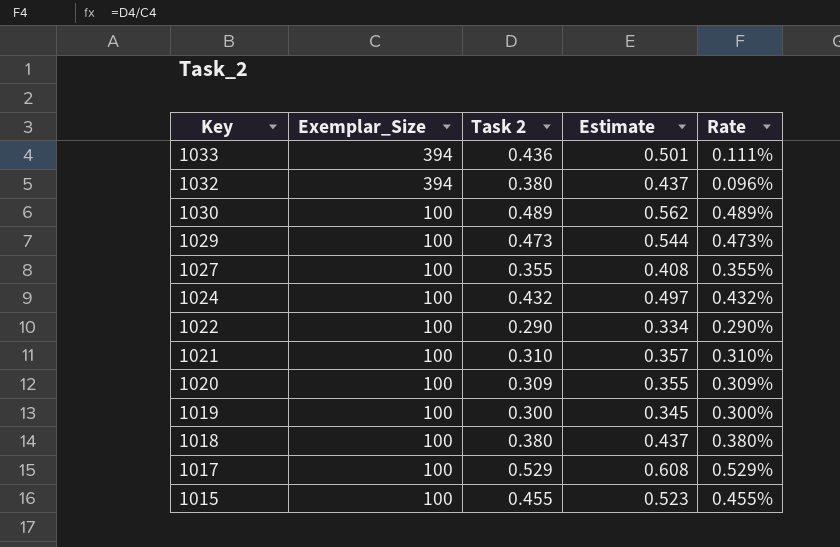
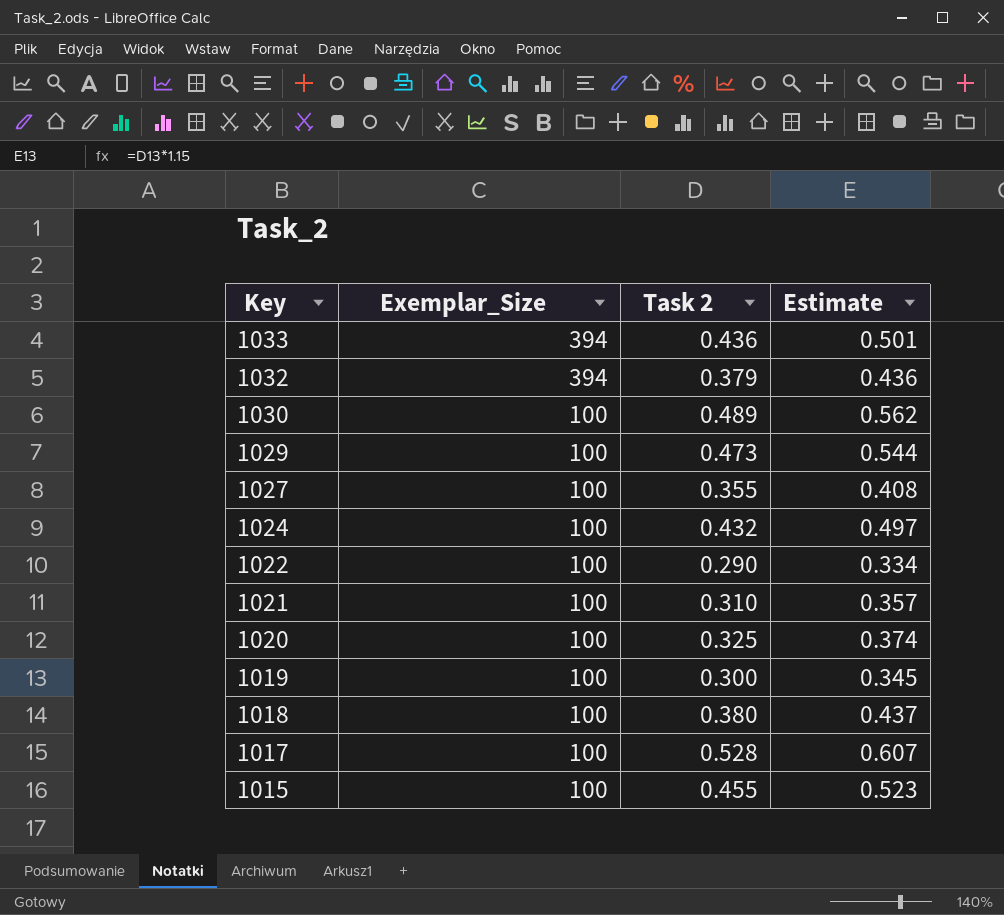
column Rate | formula: [Task 2] / [Exemplar_Size] -> none
1032 | Task 2: 0.380 -> 0.379
1032 | Estimate: 0.437 -> 0.436
1020 | Task 2: 0.309 -> 0.325
1020 | Estimate: 0.355 -> 0.374
1017 | Task 2: 0.529 -> 0.528
1017 | Estimate: 0.608 -> 0.607

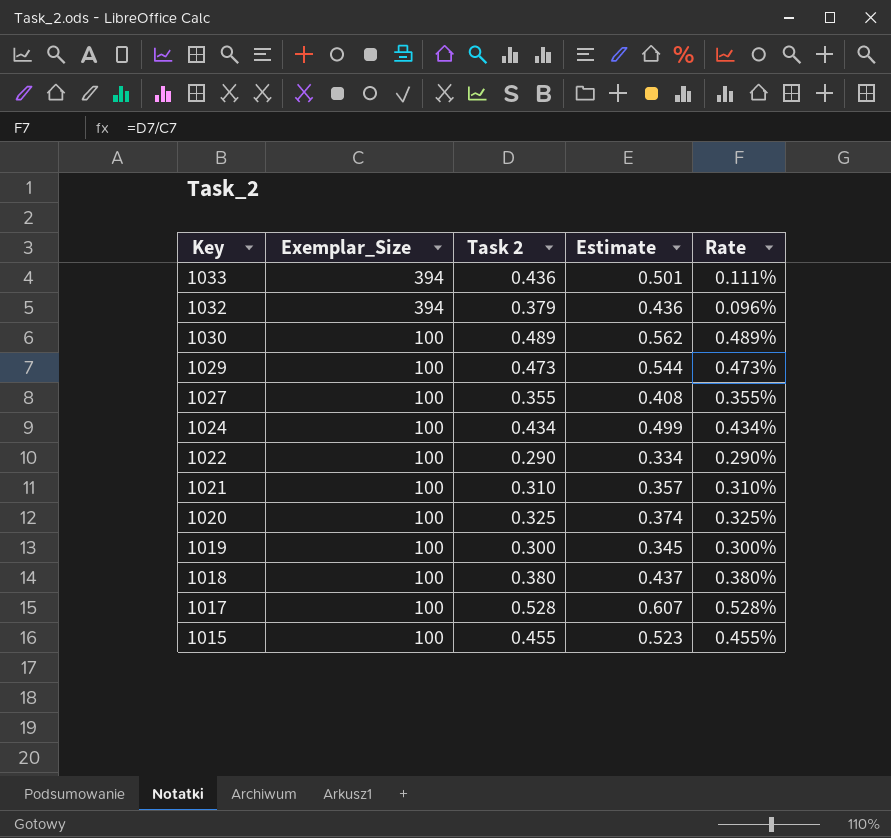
column Rate | formula: none -> [Task 2] / [Exemplar_Size]
1024 | Task 2: 0.432 -> 0.434
1024 | Estimate: 0.497 -> 0.499

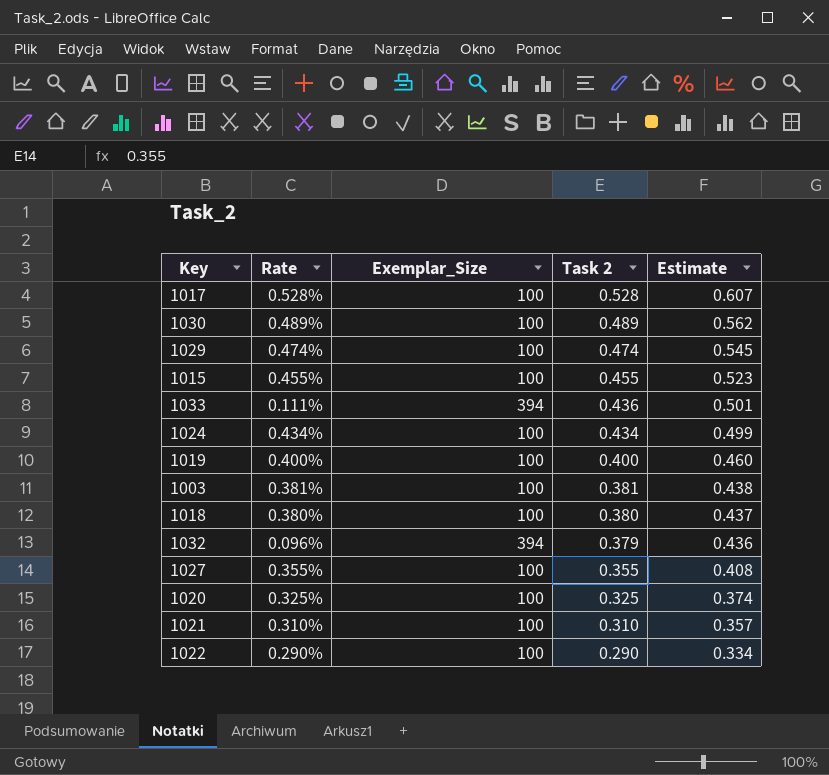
row order: Key descending -> Task 2 descending
column Rate | position: 5 -> 2
1029 | Rate: 0.473% -> 0.474%
1029 | Task 2: 0.473 -> 0.474
1029 | Estimate: 0.544 -> 0.545
1019 | Rate: 0.300% -> 0.400%
1019 | Task 2: 0.300 -> 0.400
1019 | Estimate: 0.345 -> 0.460
row 1003: none -> 0.381% | 100 | 0.381 | 0.438

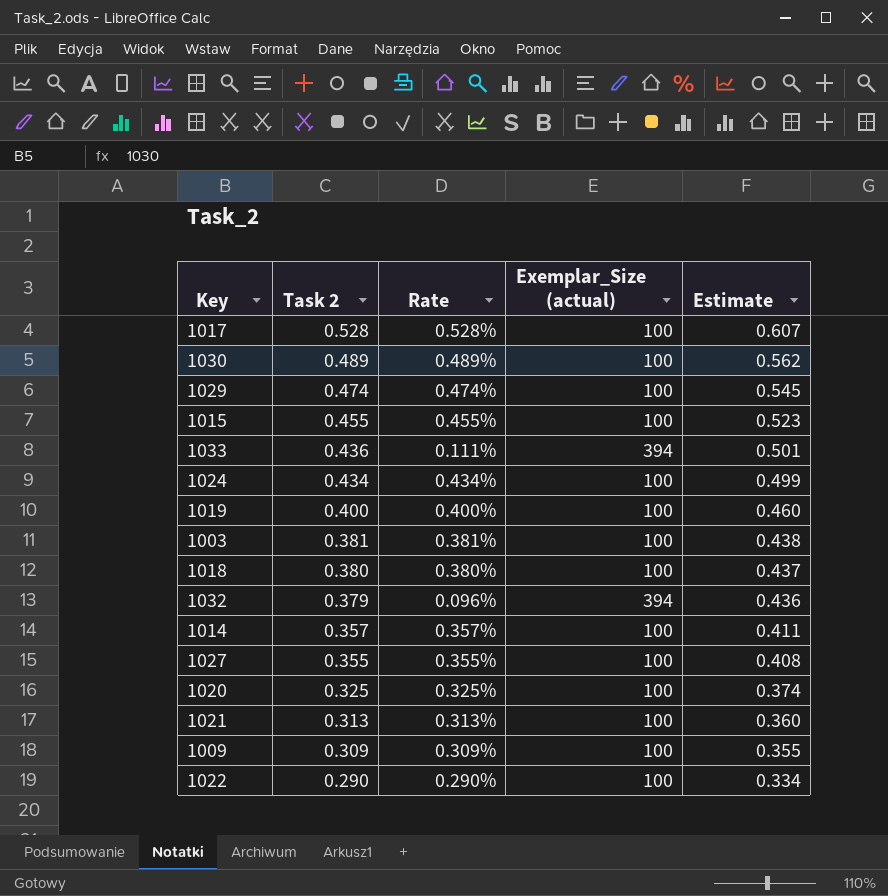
column Task 2 | position: 4 -> 2
column name: Exemplar_Size -> Exemplar_Size (actual)
row 1014: none -> 0.357 | 0.357% | 100 | 0.411
1021 | Task 2: 0.310 -> 0.313
1021 | Rate: 0.310% -> 0.313%
1021 | Estimate: 0.357 -> 0.360
row 1009: none -> 0.309 | 0.309% | 100 | 0.355

